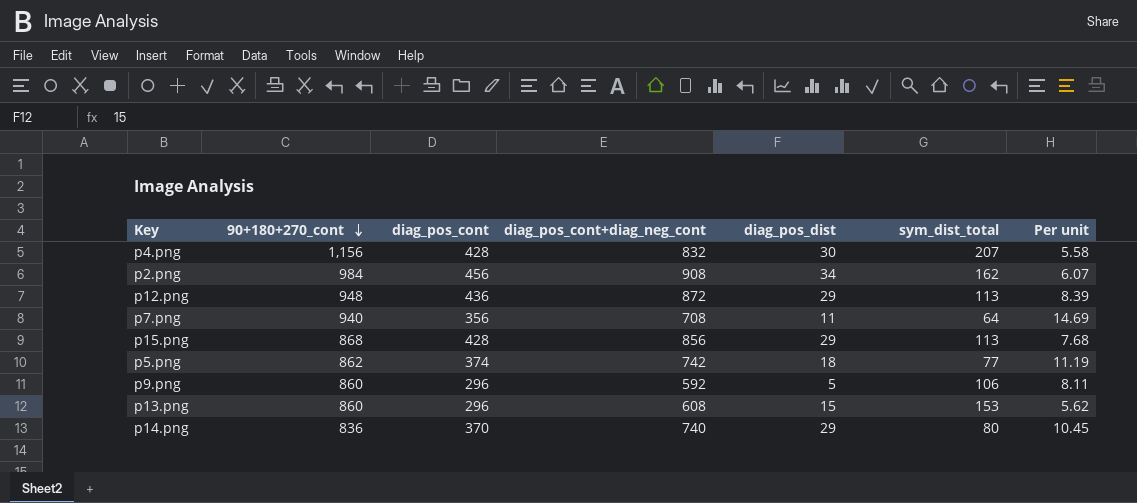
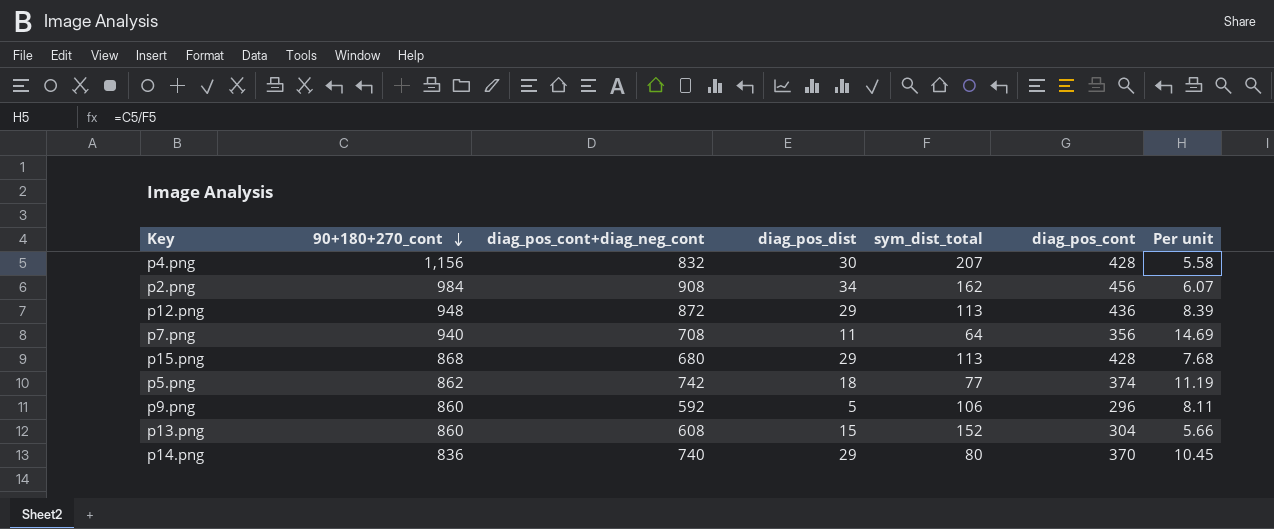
column diag_pos_cont | position: 3 -> 6
p15.png | diag_pos_cont+diag_neg_cont: 856 -> 680
p13.png | sym_dist_total: 153 -> 152
p13.png | diag_pos_cont: 296 -> 304
p13.png | Per unit: 5.62 -> 5.66

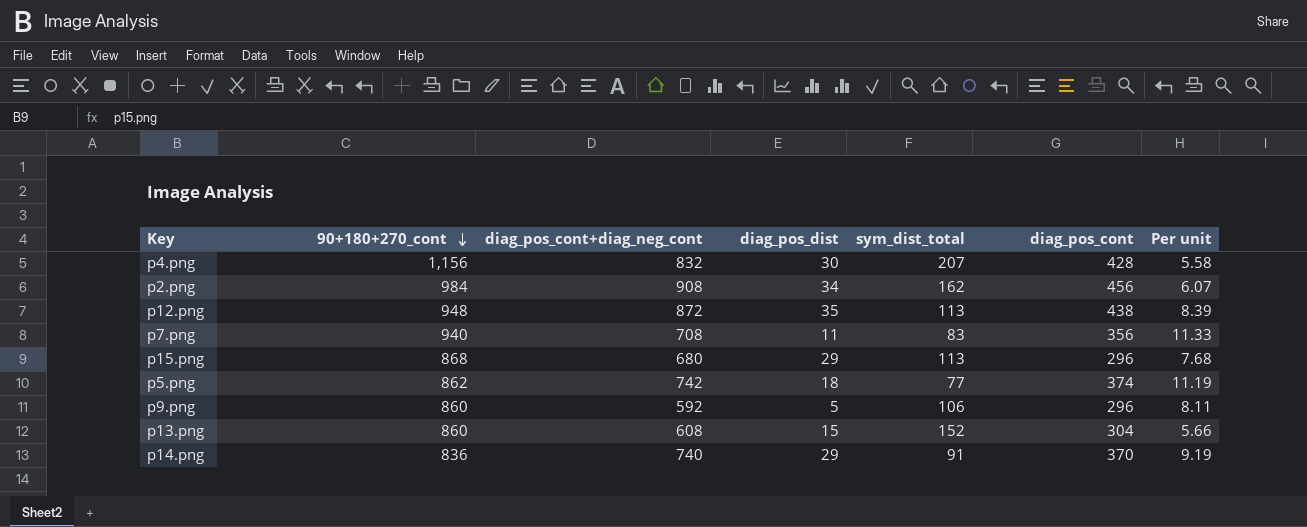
p12.png | diag_pos_dist: 29 -> 35
p12.png | diag_pos_cont: 436 -> 438
p7.png | sym_dist_total: 64 -> 83
p7.png | Per unit: 14.69 -> 11.33
p15.png | diag_pos_cont: 428 -> 296
p14.png | sym_dist_total: 80 -> 91
p14.png | Per unit: 10.45 -> 9.19

